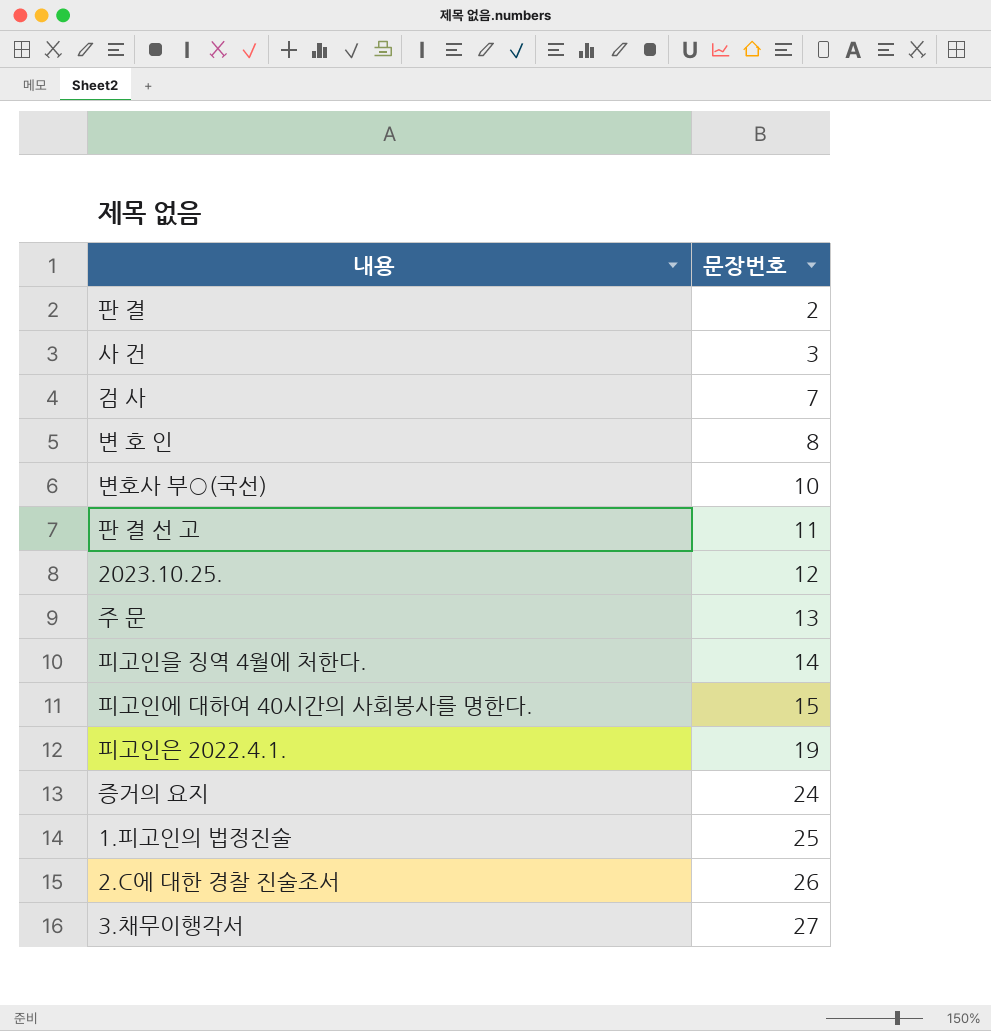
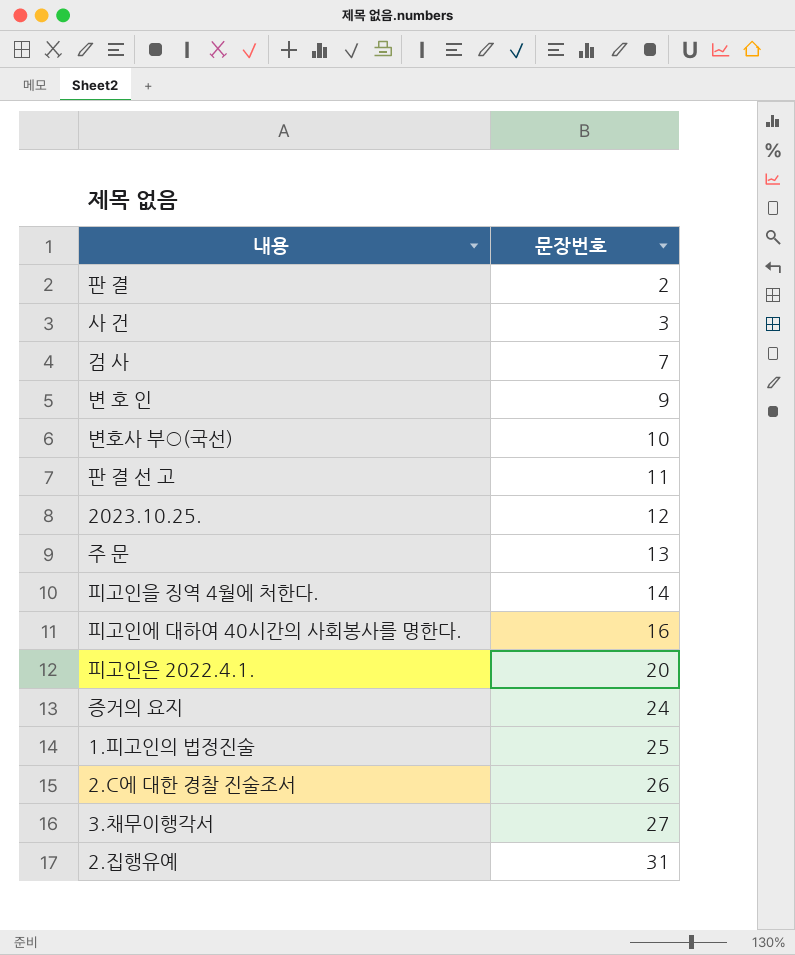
변 호 인 | 문장번호: 8 -> 9
피고인에 대하여 40시간의 사회봉사를 명한다. | 문장번호: 15 -> 16
피고인은 2022.4.1. | 문장번호: 19 -> 20
row 2.집행유예: none -> 31

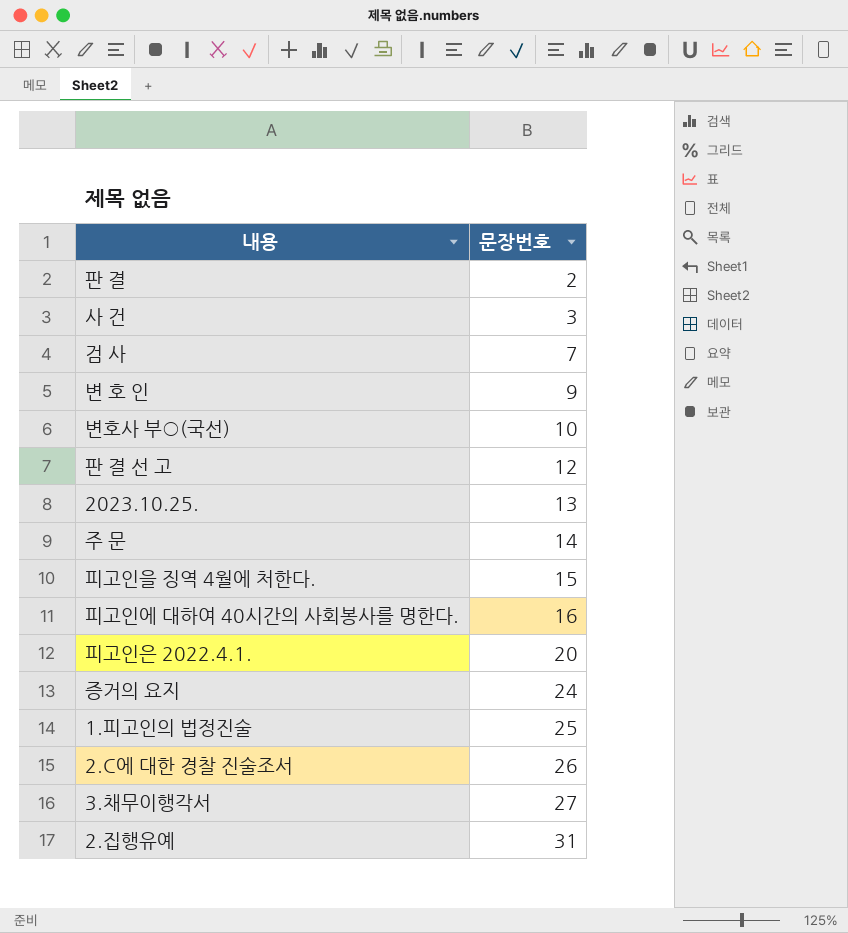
판 결 선 고 | 문장번호: 11 -> 12
2023.10.25. | 문장번호: 12 -> 13
주 문 | 문장번호: 13 -> 14
피고인을 징역 4월에 처한다. | 문장번호: 14 -> 15

